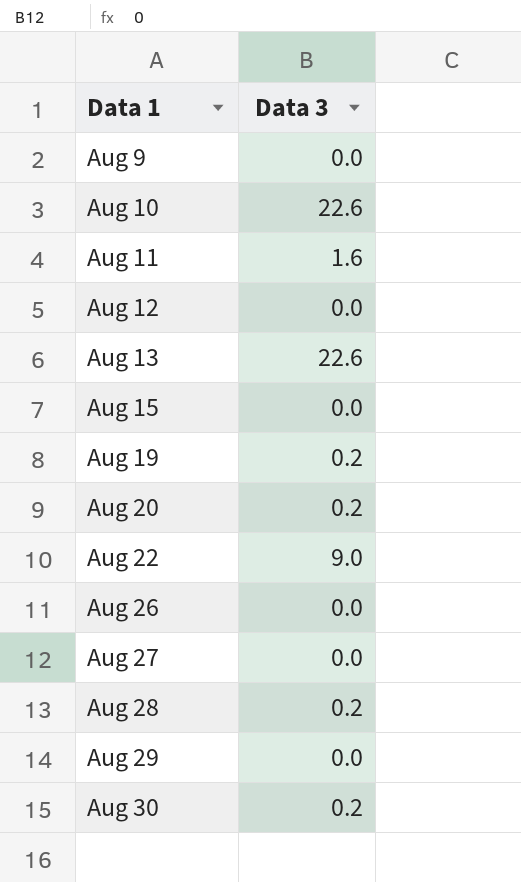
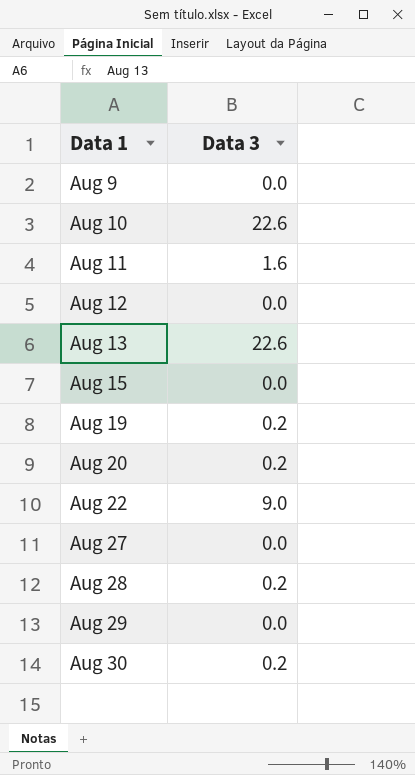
row Aug 26: 0.0 -> none

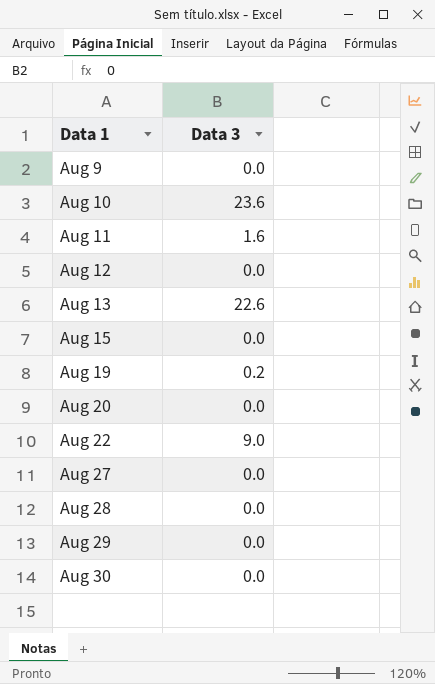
Aug 10 | Data 3: 22.6 -> 23.6
Aug 20 | Data 3: 0.2 -> 0.0
Aug 28 | Data 3: 0.2 -> 0.0
Aug 30 | Data 3: 0.2 -> 0.0

